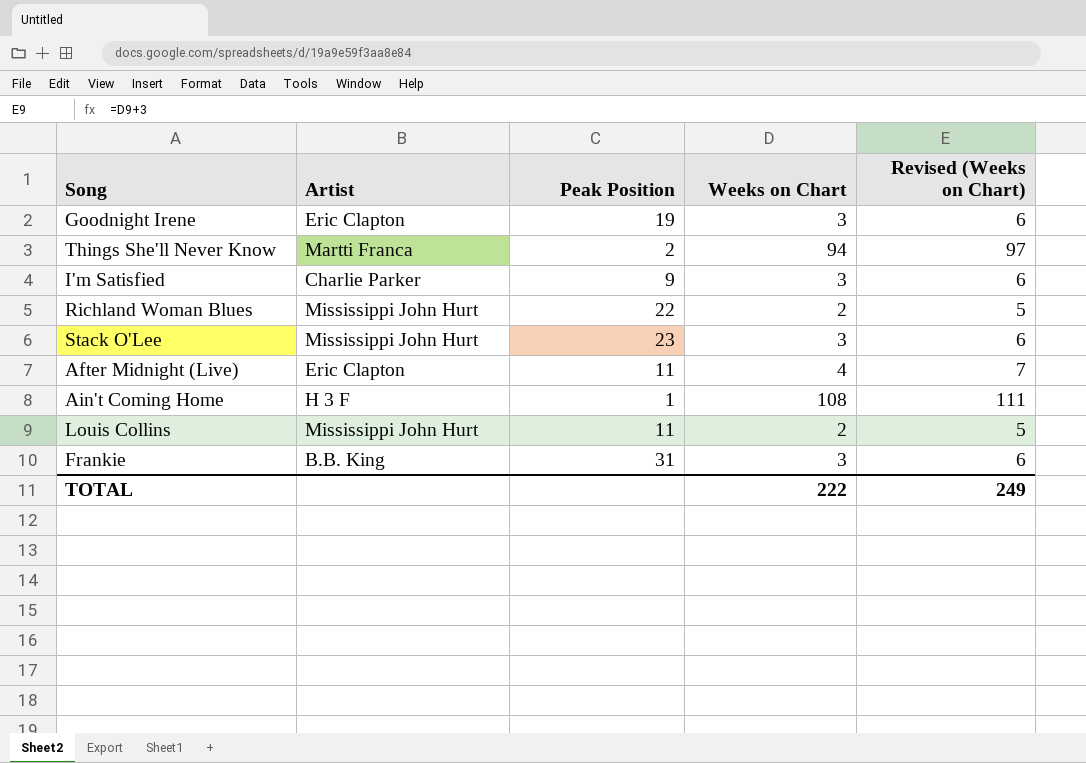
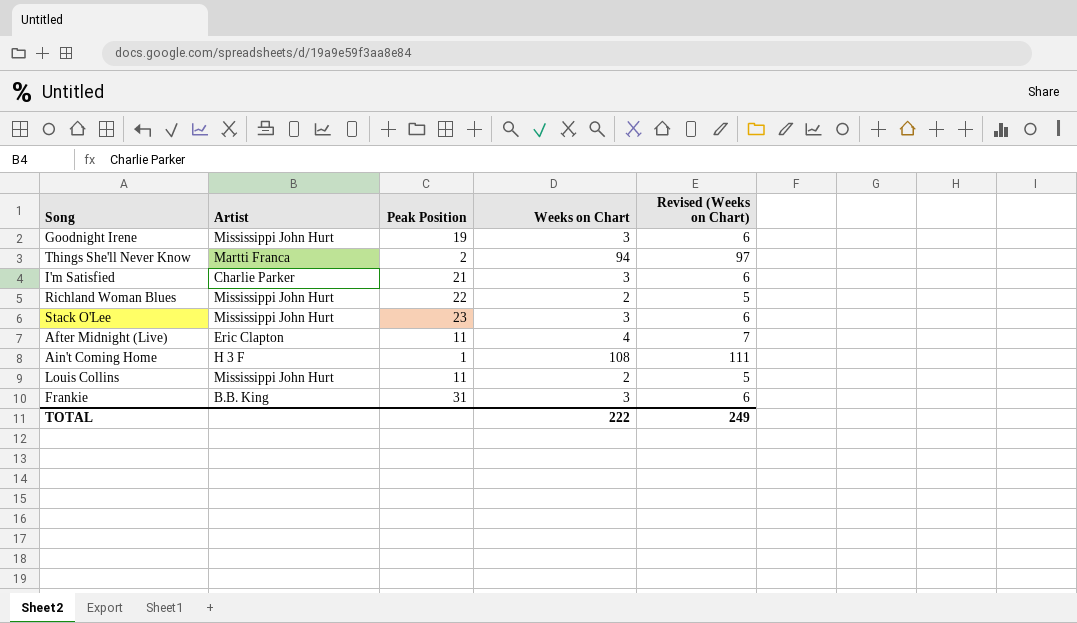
Goodnight Irene | Artist: Eric Clapton -> Mississippi John Hurt
I'm Satisfied | Peak Position: 9 -> 21

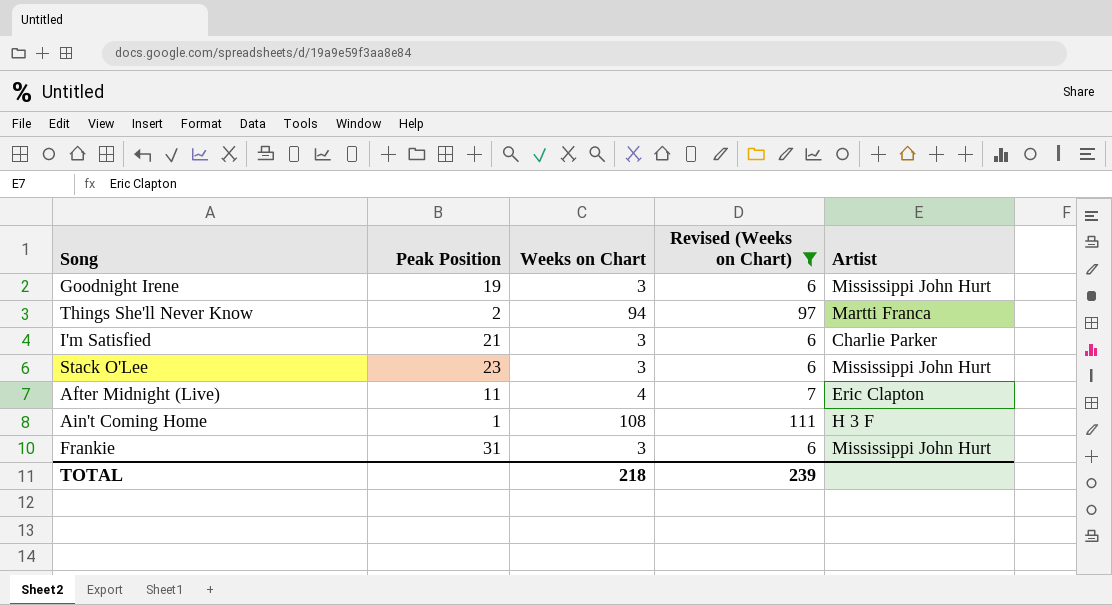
filter: none -> Revised (Weeks on Chart) != 5
column Artist | position: 2 -> 5
Frankie | Artist: B.B. King -> Mississippi John Hurt
TOTAL | Weeks on Chart: 222 -> 218
TOTAL | Revised (Weeks on Chart): 249 -> 239

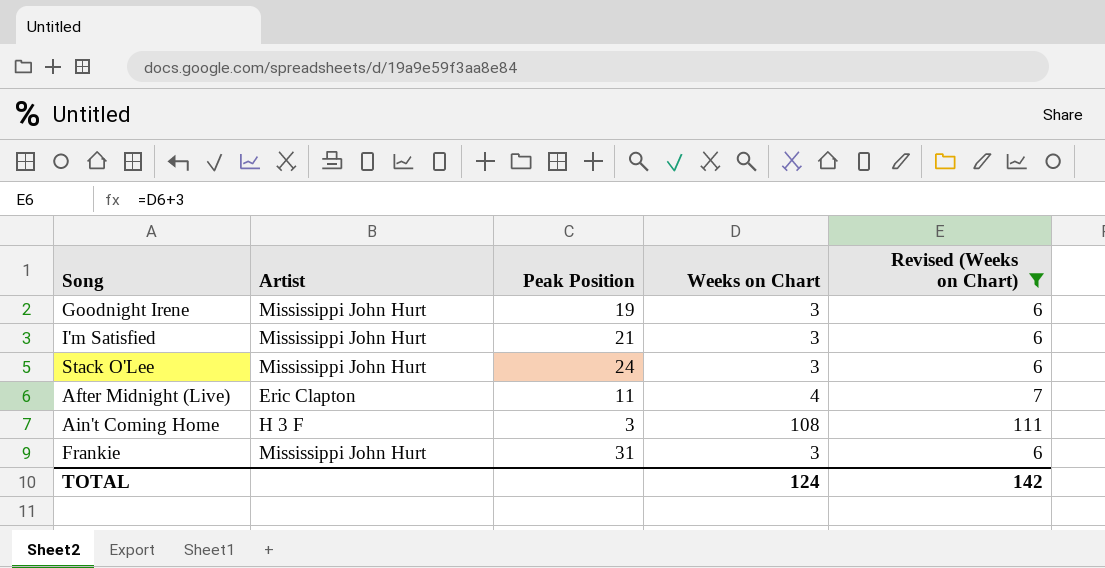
column Artist | position: 5 -> 2
row Things She'll Never Know: 2 | 94 | 97 | Martti Franca -> none
I'm Satisfied | Artist: Charlie Parker -> Mississippi John Hurt
Stack O'Lee | Peak Position: 23 -> 24
Ain't Coming Home | Peak Position: 1 -> 3
TOTAL | Weeks on Chart: 218 -> 124
TOTAL | Revised (Weeks on Chart): 239 -> 142

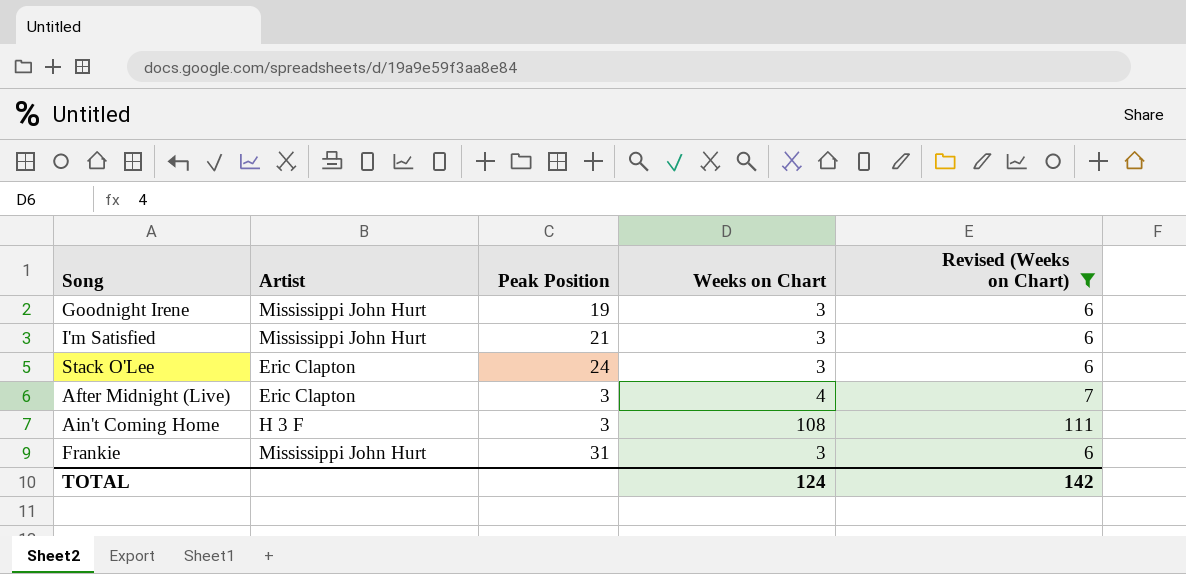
Stack O'Lee | Artist: Mississippi John Hurt -> Eric Clapton
After Midnight (Live) | Peak Position: 11 -> 3

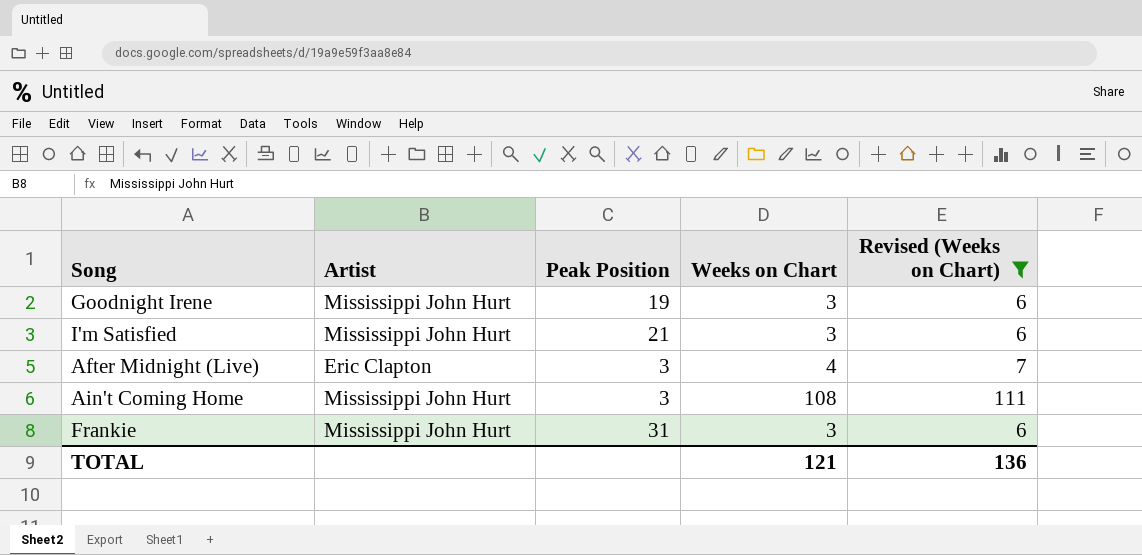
row Stack O'Lee: Eric Clapton | 24 | 3 | 6 -> none
Ain't Coming Home | Artist: H 3 F -> Mississippi John Hurt
TOTAL | Weeks on Chart: 124 -> 121
TOTAL | Revised (Weeks on Chart): 142 -> 136

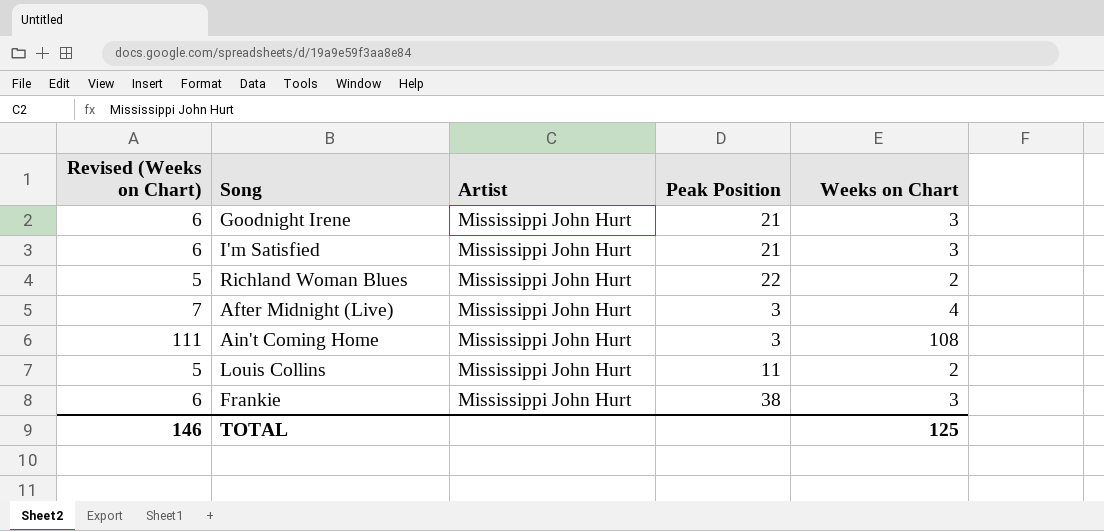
filter: Revised (Weeks on Chart) != 5 -> none
column Revised (Weeks on Chart) | position: 5 -> 1
Goodnight Irene | Peak Position: 19 -> 21
After Midnight (Live) | Artist: Eric Clapton -> Mississippi John Hurt
Frankie | Peak Position: 31 -> 38
TOTAL | Revised (Weeks on Chart): 136 -> 146
TOTAL | Weeks on Chart: 121 -> 125

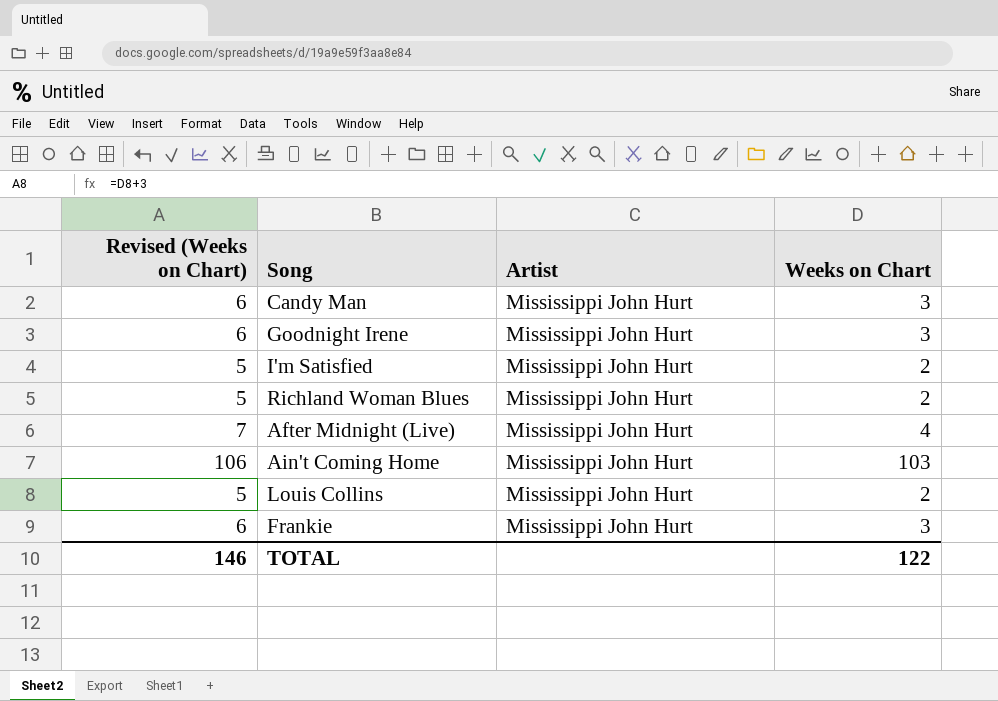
column Peak Position | position: 4 -> none
row Candy Man: none -> 6 | Mississippi John Hurt | 3
I'm Satisfied | Revised (Weeks on Chart): 6 -> 5
I'm Satisfied | Weeks on Chart: 3 -> 2
Ain't Coming Home | Revised (Weeks on Chart): 111 -> 106
Ain't Coming Home | Weeks on Chart: 108 -> 103
TOTAL | Weeks on Chart: 125 -> 122

